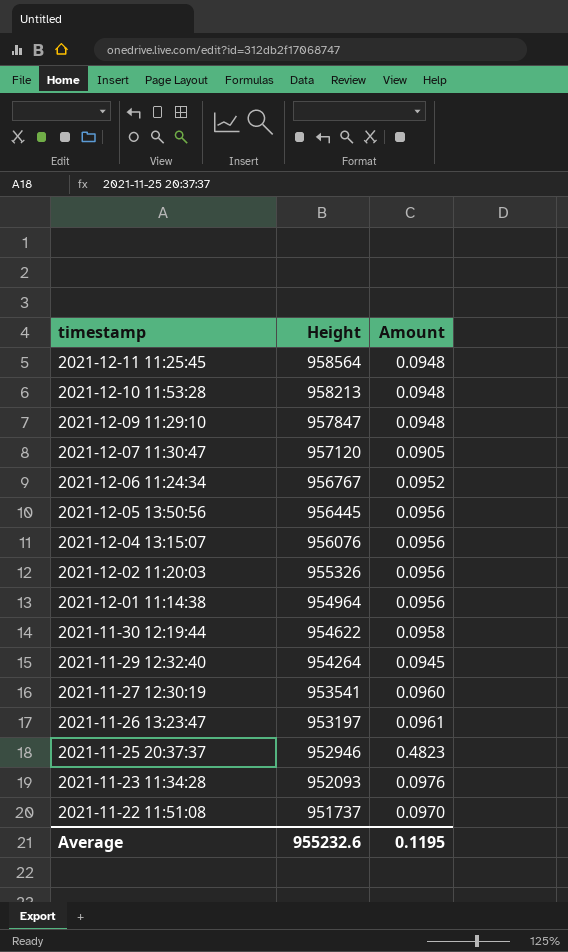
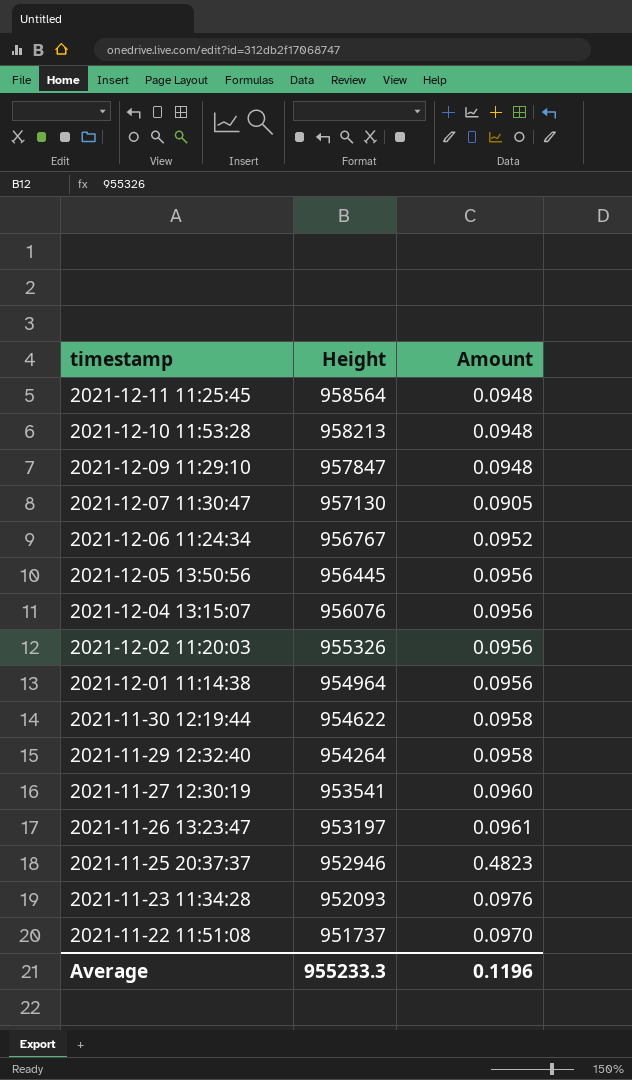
2021-12-07 11:30:47 | Height: 957120 -> 957130
2021-11-29 12:32:40 | Amount: 0.0945 -> 0.0958
Average | Height: 955232.6 -> 955233.3
Average | Amount: 0.1195 -> 0.1196

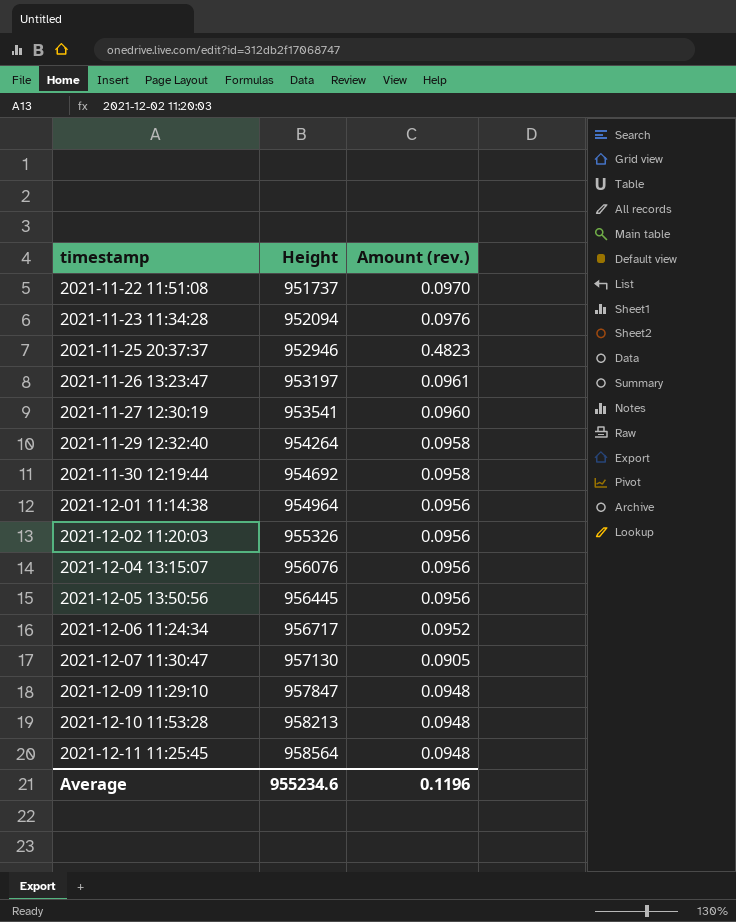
row order: timestamp descending -> timestamp ascending
column name: Amount -> Amount (rev.)
2021-11-23 11:34:28 | Height: 952093 -> 952094
2021-11-30 12:19:44 | Height: 954622 -> 954692
2021-12-06 11:24:34 | Height: 956767 -> 956717
Average | Height: 955233.3 -> 955234.6

